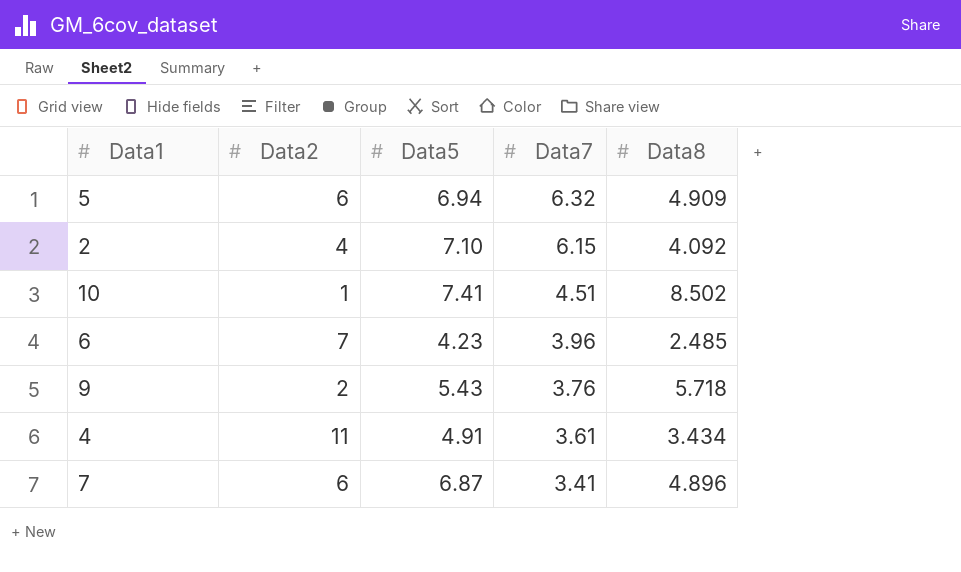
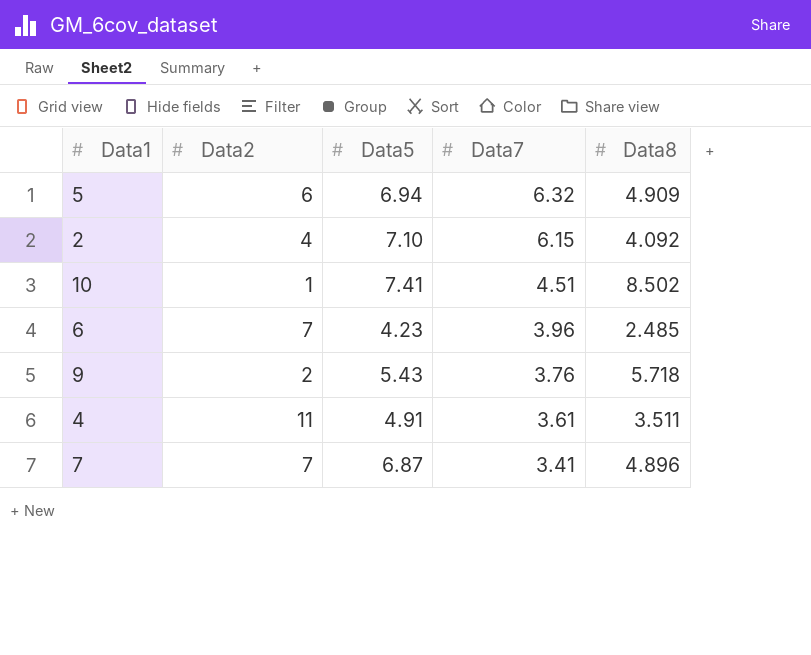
4 | Data8: 3.434 -> 3.511
7 | Data2: 6 -> 7

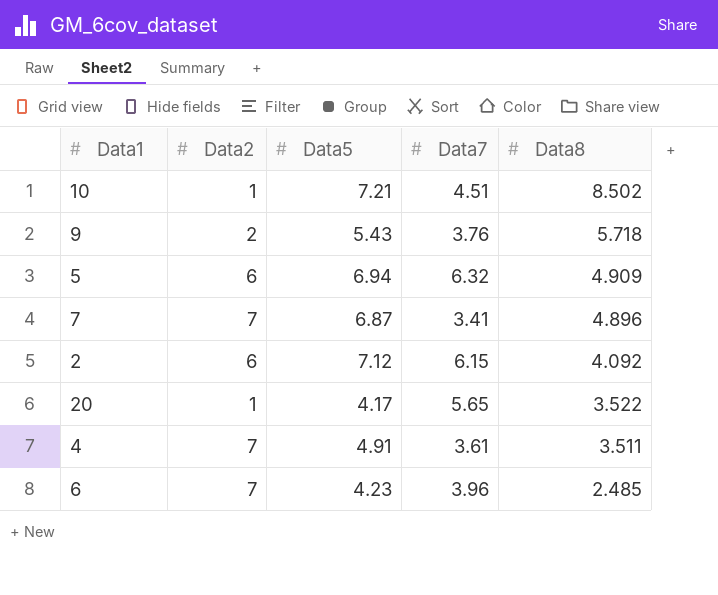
row order: Data7 descending -> Data8 descending
10 | Data5: 7.41 -> 7.21
2 | Data2: 4 -> 6
2 | Data5: 7.10 -> 7.12
row 20: none -> 1 | 4.17 | 5.65 | 3.522
4 | Data2: 11 -> 7

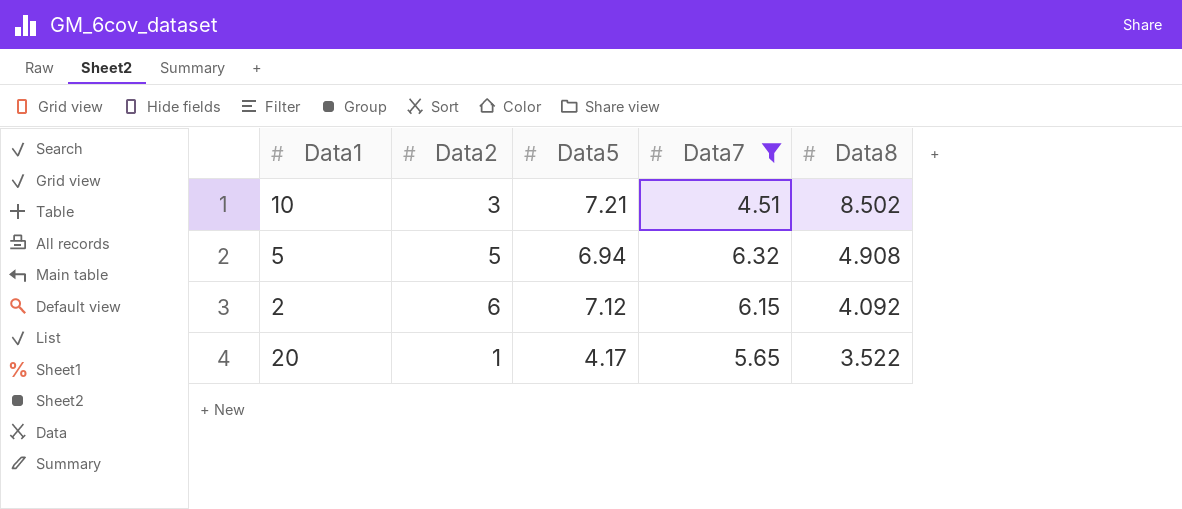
filter: none -> Data7 >= 4.51
10 | Data2: 1 -> 3
5 | Data2: 6 -> 5
5 | Data8: 4.909 -> 4.908

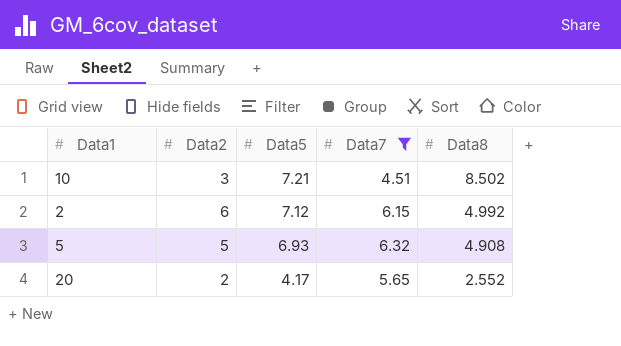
row order: Data8 descending -> Data5 descending
2 | Data8: 4.092 -> 4.992
5 | Data5: 6.94 -> 6.93
20 | Data2: 1 -> 2
20 | Data8: 3.522 -> 2.552

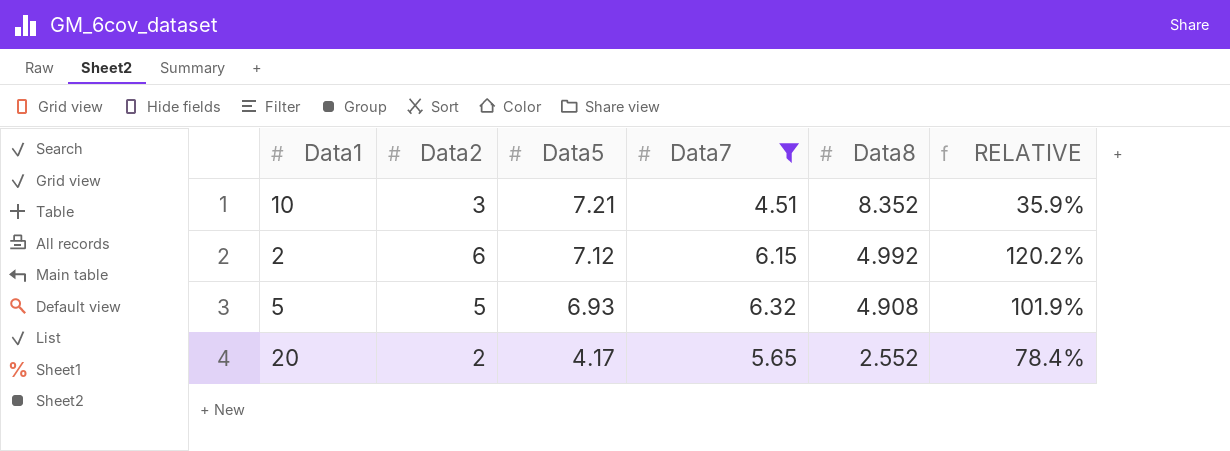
column RELATIVE | formula: none -> [Data2] / [Data8]
10 | Data8: 8.502 -> 8.352

